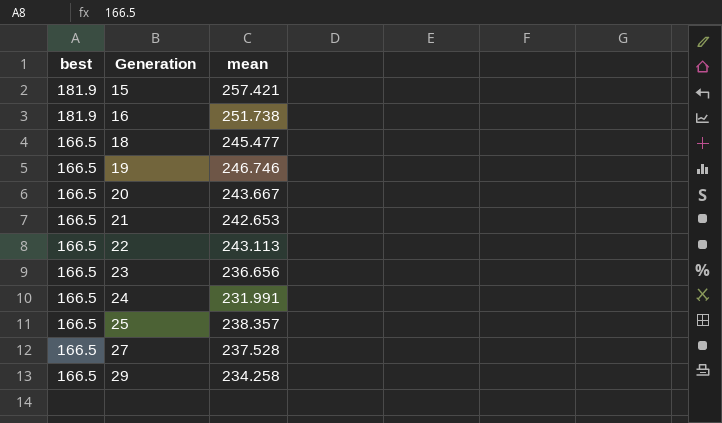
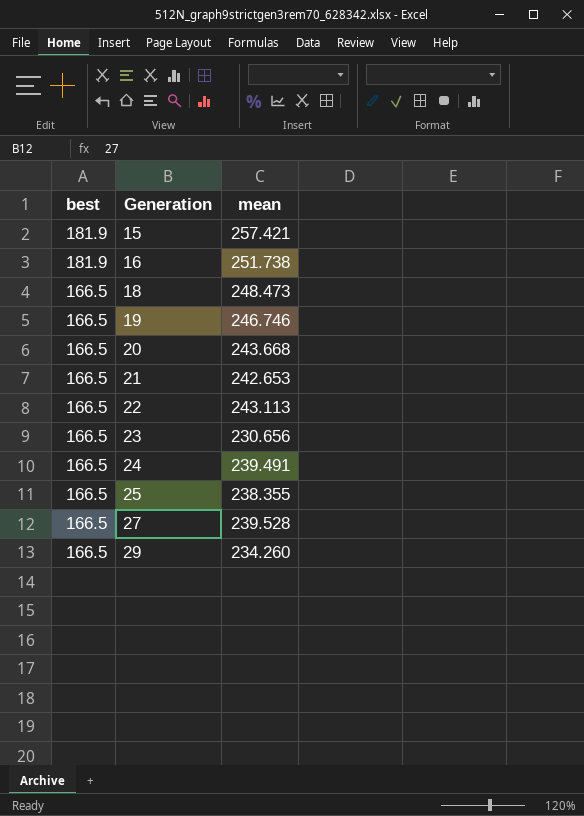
18 | mean: 245.477 -> 248.473
20 | mean: 243.667 -> 243.668
23 | mean: 236.656 -> 230.656
24 | mean: 231.991 -> 239.491
25 | mean: 238.357 -> 238.355
27 | mean: 237.528 -> 239.528
29 | mean: 234.258 -> 234.260

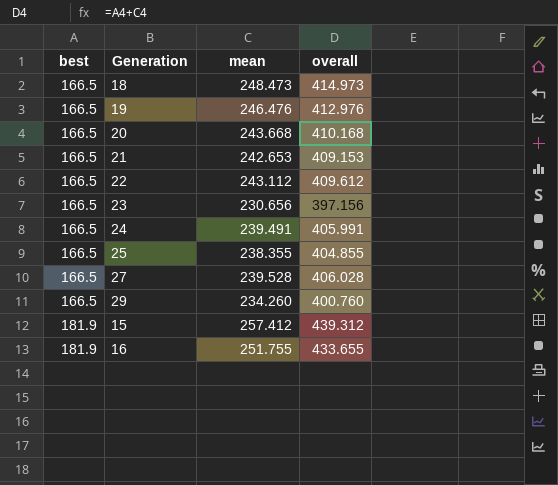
row order: best descending -> best ascending
column overall | formula: none -> [best] + [mean]
19 | mean: 246.746 -> 246.476
22 | mean: 243.113 -> 243.112
15 | mean: 257.421 -> 257.412
16 | mean: 251.738 -> 251.755

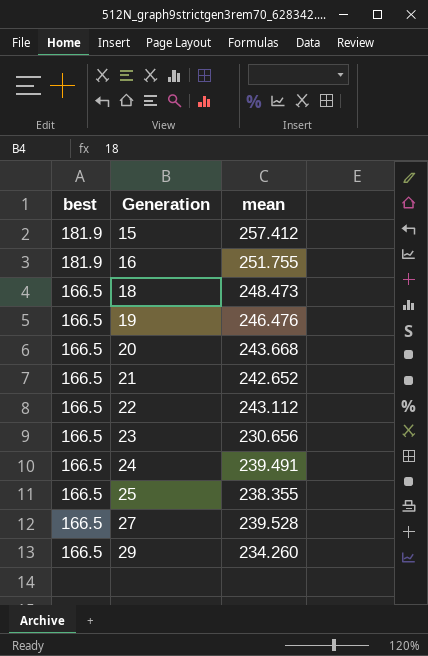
row order: best ascending -> best descending
column overall | formula: [best] + [mean] -> none
21 | mean: 242.653 -> 242.652

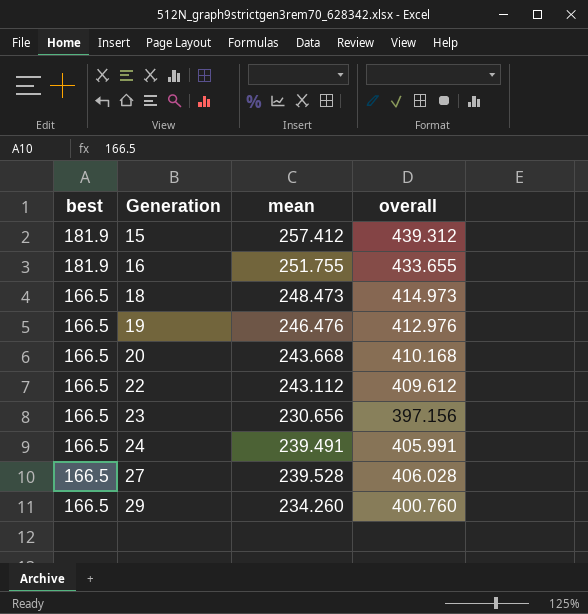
column overall | formula: none -> [best] + [mean]
row 21: 166.5 | 242.652 -> none
row 25: 166.5 | 238.355 -> none

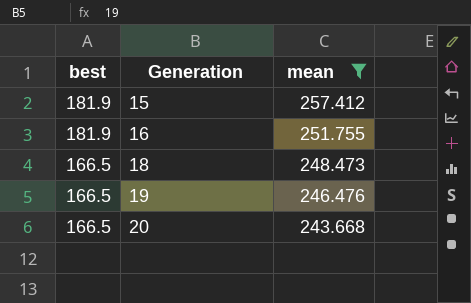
filter: none -> mean >= 243.668
column overall | formula: [best] + [mean] -> none

